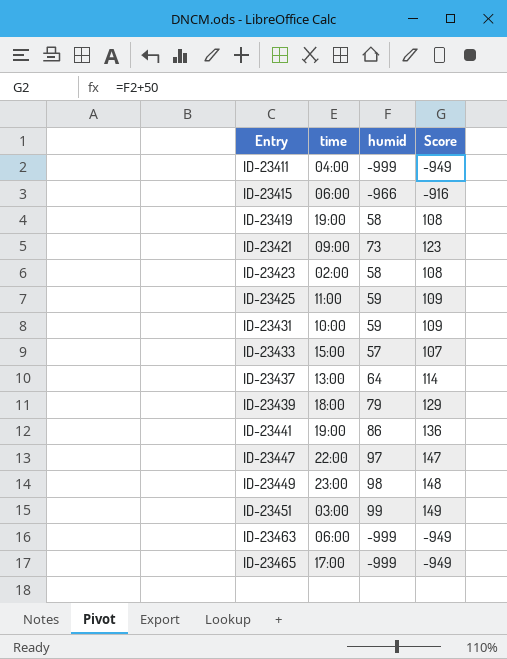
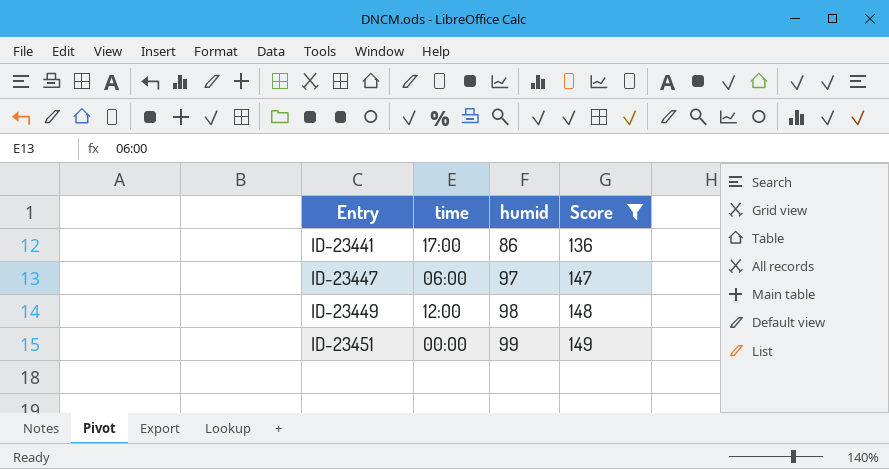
filter: none -> Score >= 136
ID-23441 | time: 19:00 -> 17:00
ID-23447 | time: 22:00 -> 06:00
ID-23449 | time: 23:00 -> 12:00
ID-23451 | time: 03:00 -> 00:00

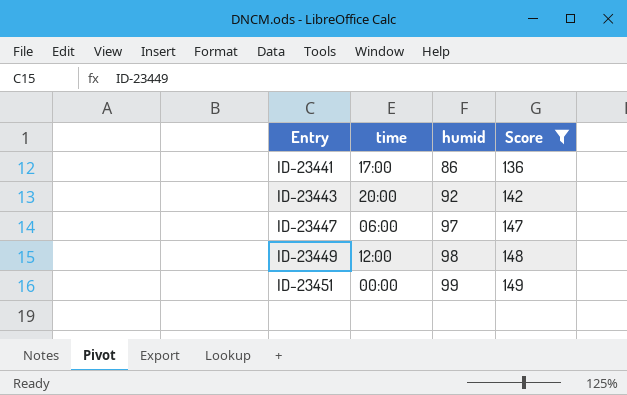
row ID-23443: none -> 20:00 | 92 | 142

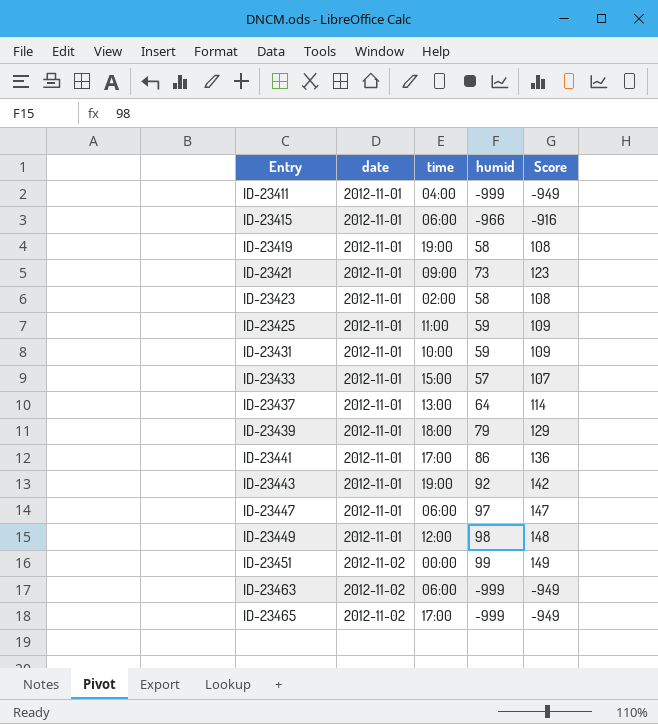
filter: Score >= 136 -> none
column date | position: none -> 2
ID-23443 | time: 20:00 -> 19:00

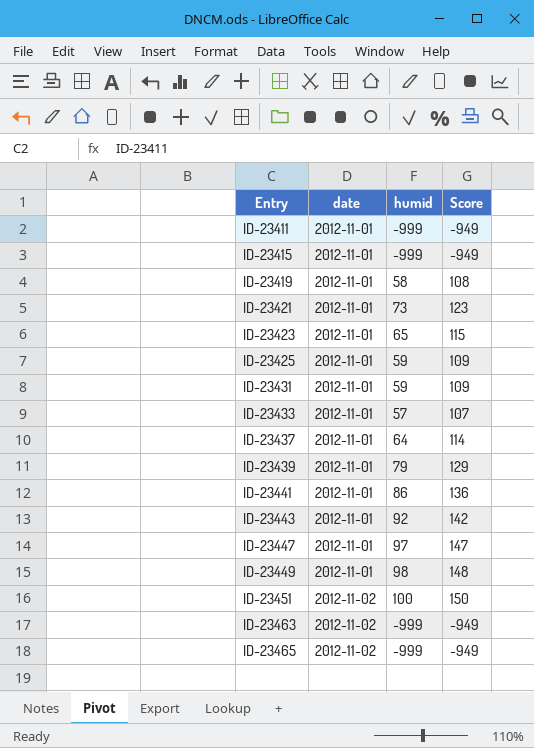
column time | position: 3 -> none
ID-23415 | humid: -966 -> -999
ID-23415 | Score: -916 -> -949
ID-23423 | humid: 58 -> 65
ID-23423 | Score: 108 -> 115
ID-23451 | humid: 99 -> 100
ID-23451 | Score: 149 -> 150

